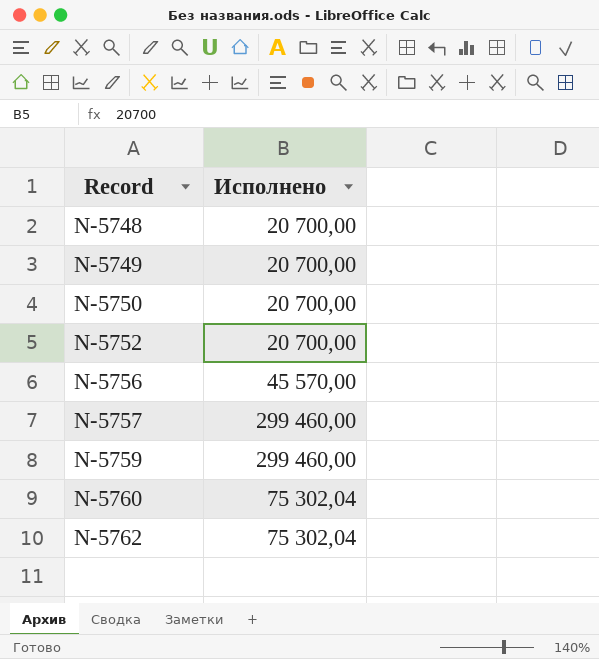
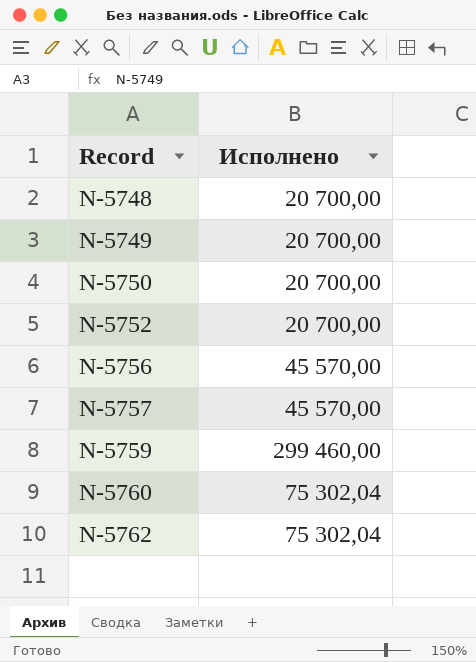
N-5757 | Исполнено: 299 460,00 -> 45 570,00

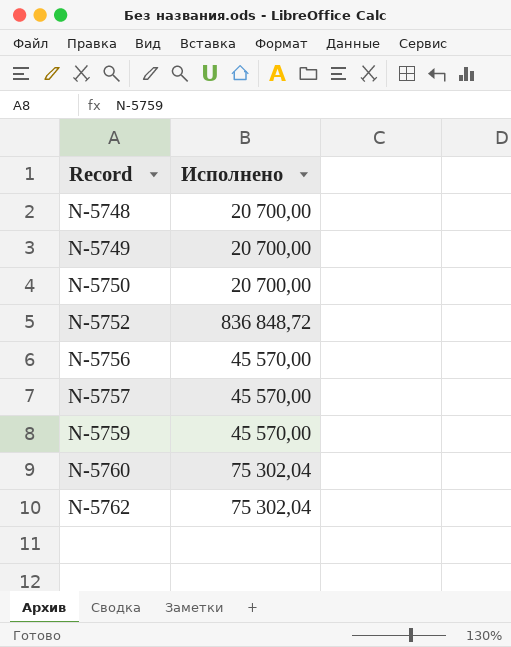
N-5752 | Исполнено: 20 700,00 -> 836 848,72
N-5759 | Исполнено: 299 460,00 -> 45 570,00

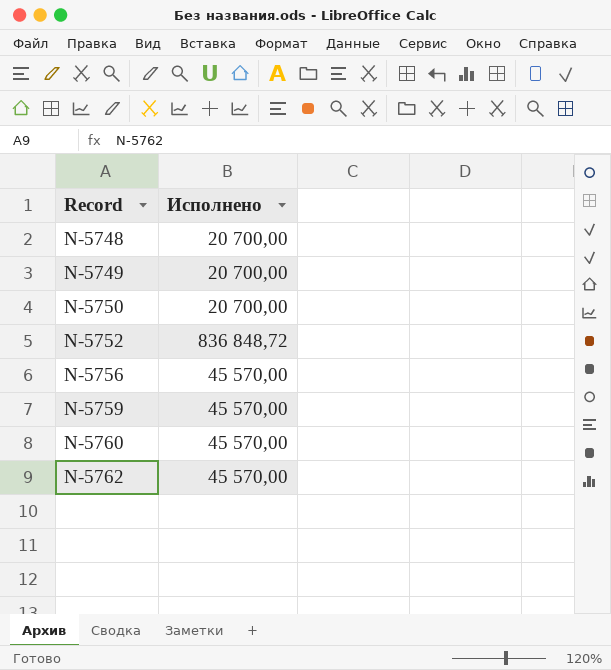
row N-5757: 45 570,00 -> none
N-5760 | Исполнено: 75 302,04 -> 45 570,00
N-5762 | Исполнено: 75 302,04 -> 45 570,00

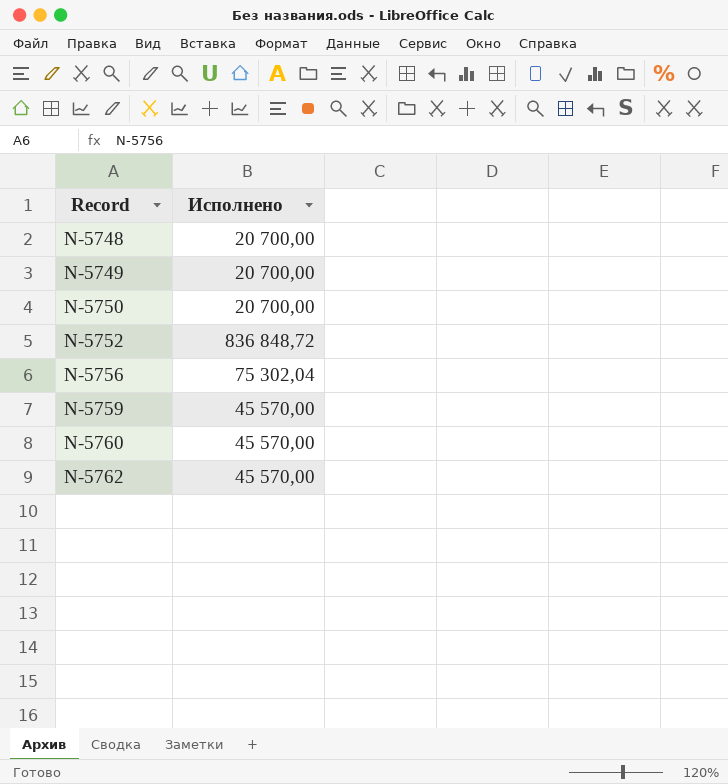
N-5756 | Исполнено: 45 570,00 -> 75 302,04

